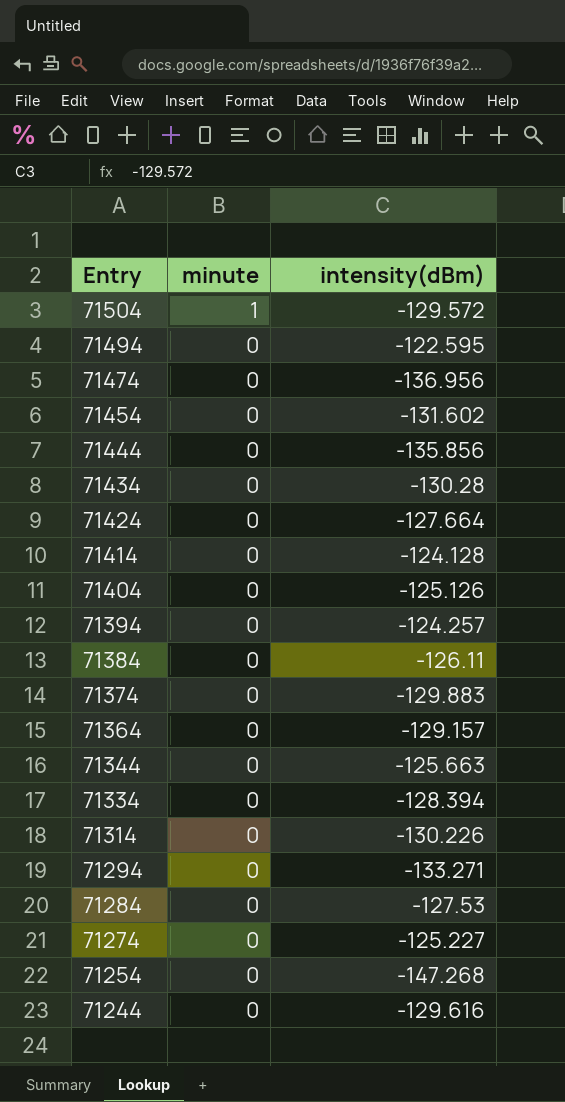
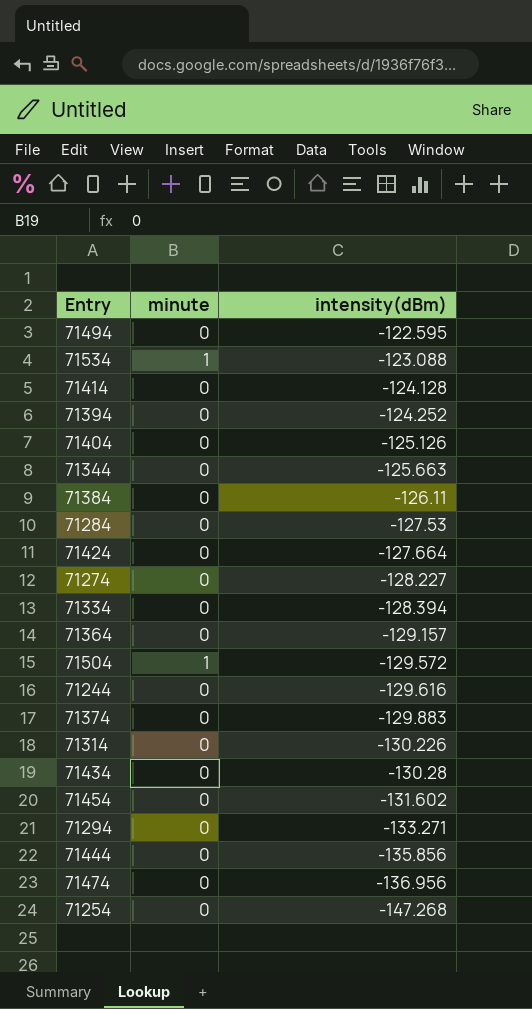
row order: Entry descending -> intensity(dBm) descending
row 71534: none -> 1 | -123.088
71394 | intensity(dBm): -124.257 -> -124.252
71274 | intensity(dBm): -125.227 -> -128.227

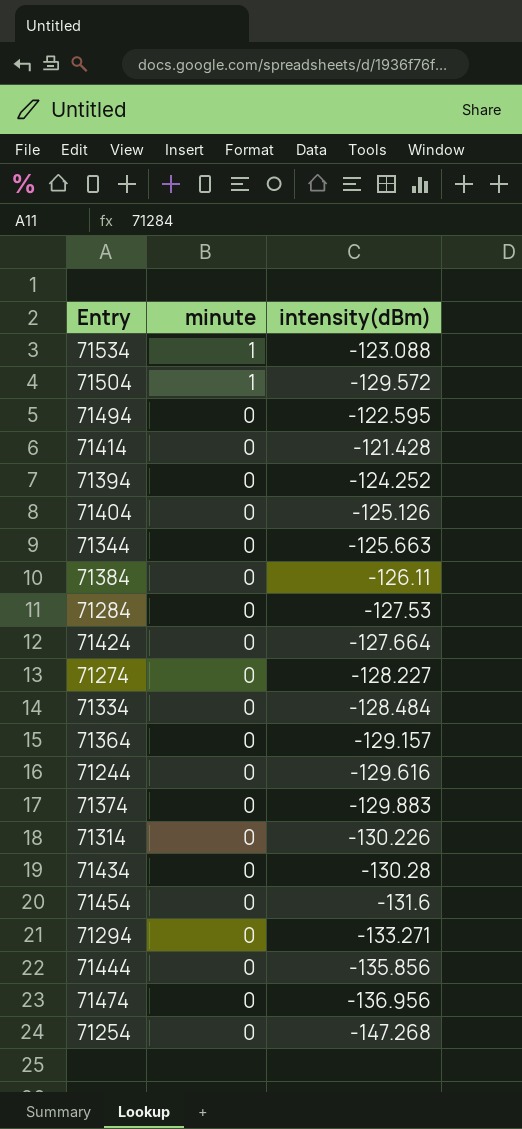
row order: intensity(dBm) descending -> minute descending
71414 | intensity(dBm): -124.128 -> -121.428
71334 | intensity(dBm): -128.394 -> -128.484
71454 | intensity(dBm): -131.602 -> -131.6

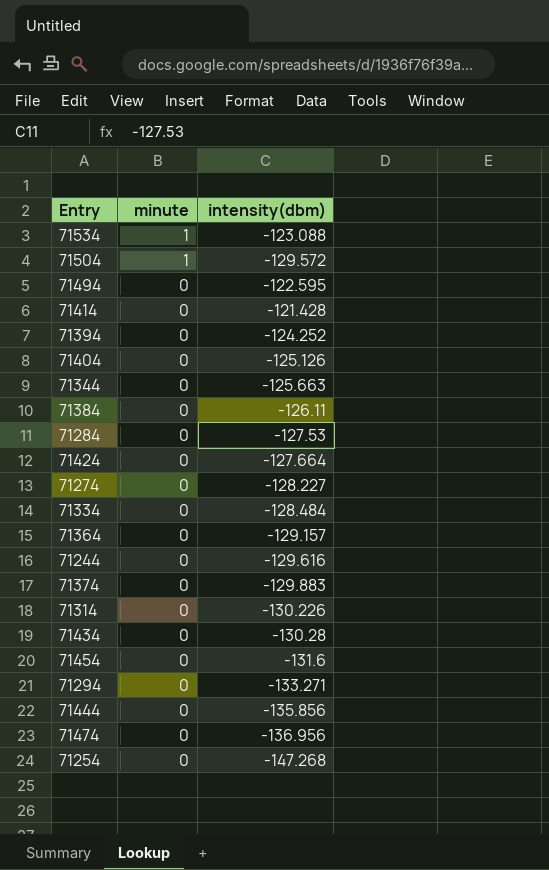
column name: intensity(dBm) -> intensity(dbm)

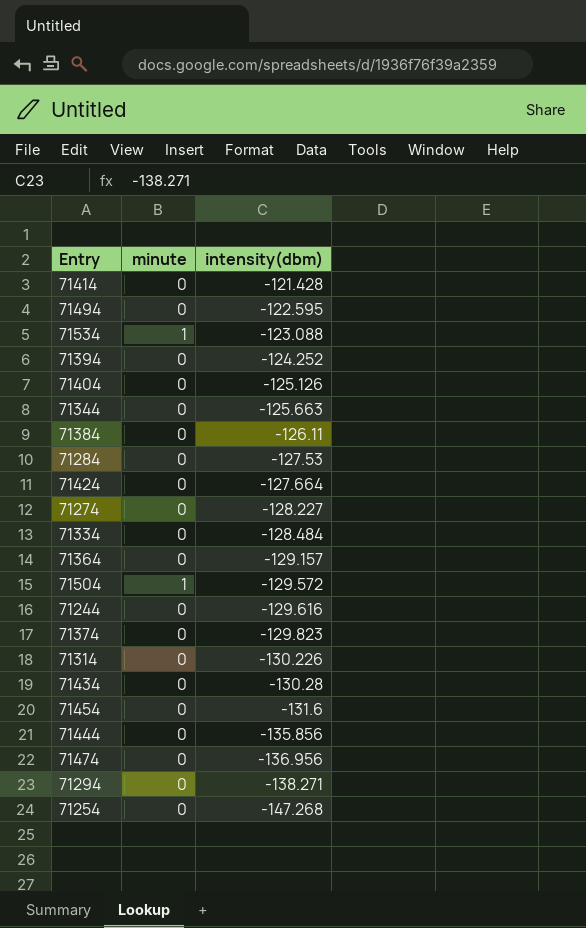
row order: minute descending -> intensity(dbm) descending
71374 | intensity(dbm): -129.883 -> -129.823
71294 | intensity(dbm): -133.271 -> -138.271

